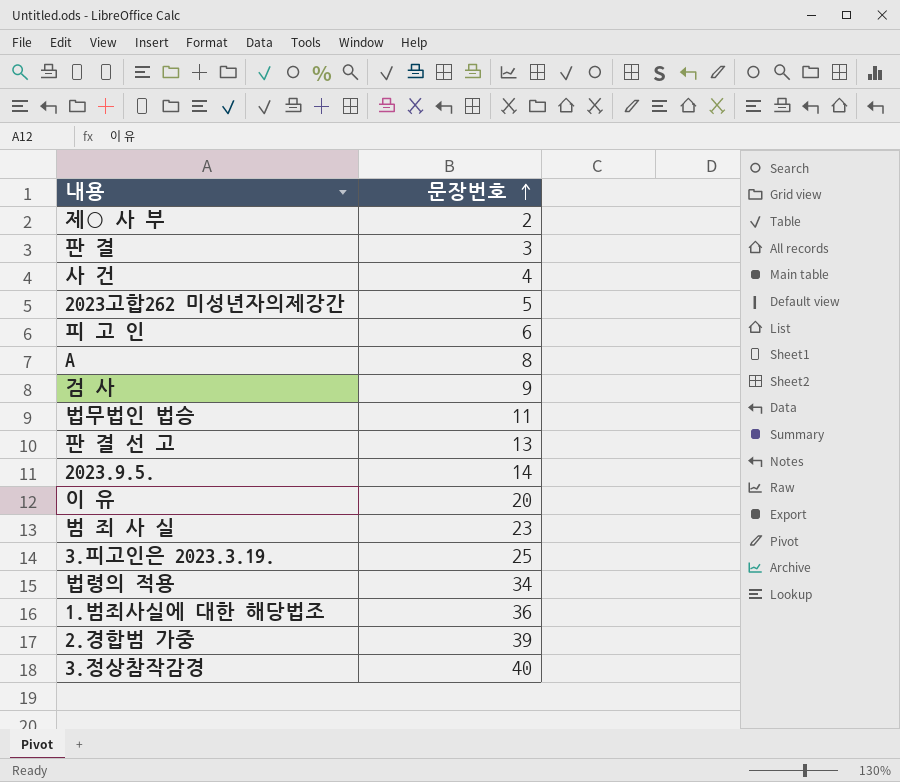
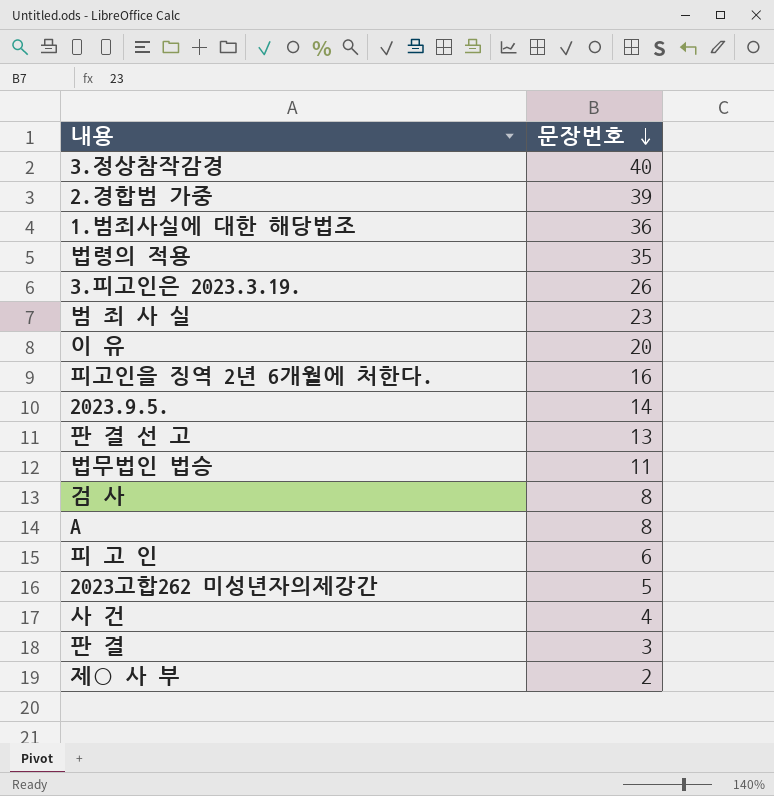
row order: 문장번호 ascending -> 문장번호 descending
법령의 적용 | 문장번호: 34 -> 35
3.피고인은 2023.3.19. | 문장번호: 25 -> 26
row 피고인을 징역 2년 6개월에 처한다.: none -> 16
검 사 | 문장번호: 9 -> 8

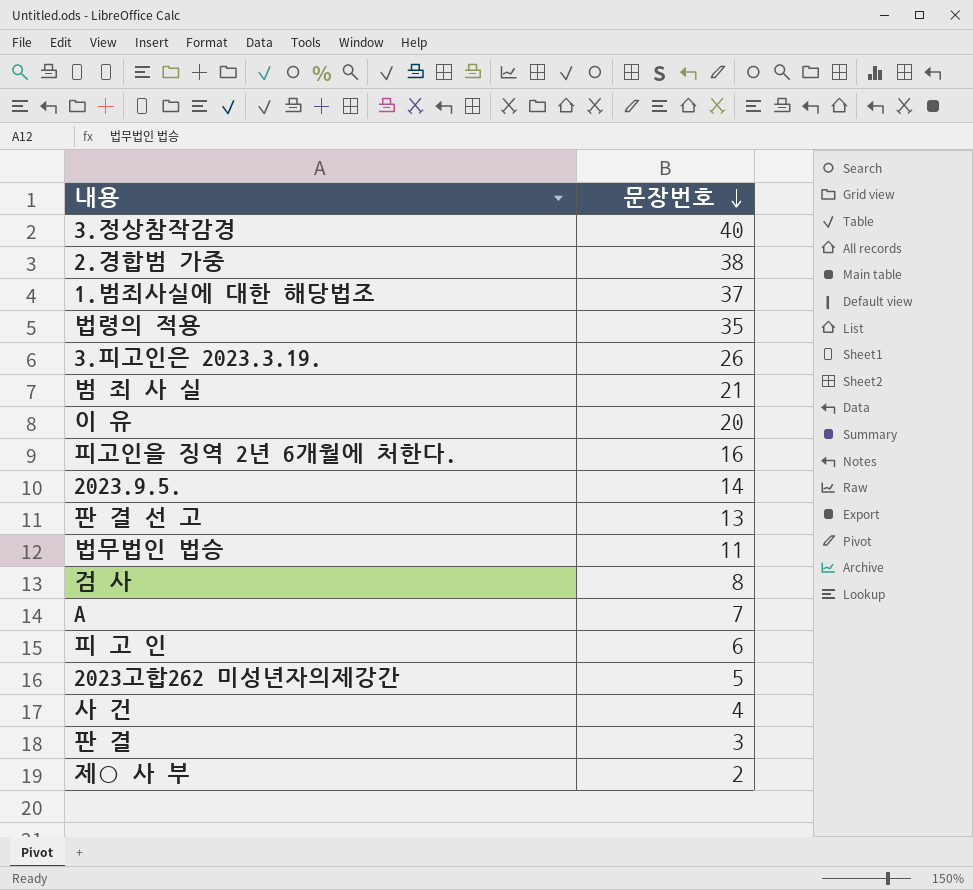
2.경합범 가중 | 문장번호: 39 -> 38
1.범죄사실에 대한 해당법조 | 문장번호: 36 -> 37
범 죄 사 실 | 문장번호: 23 -> 21
A | 문장번호: 8 -> 7

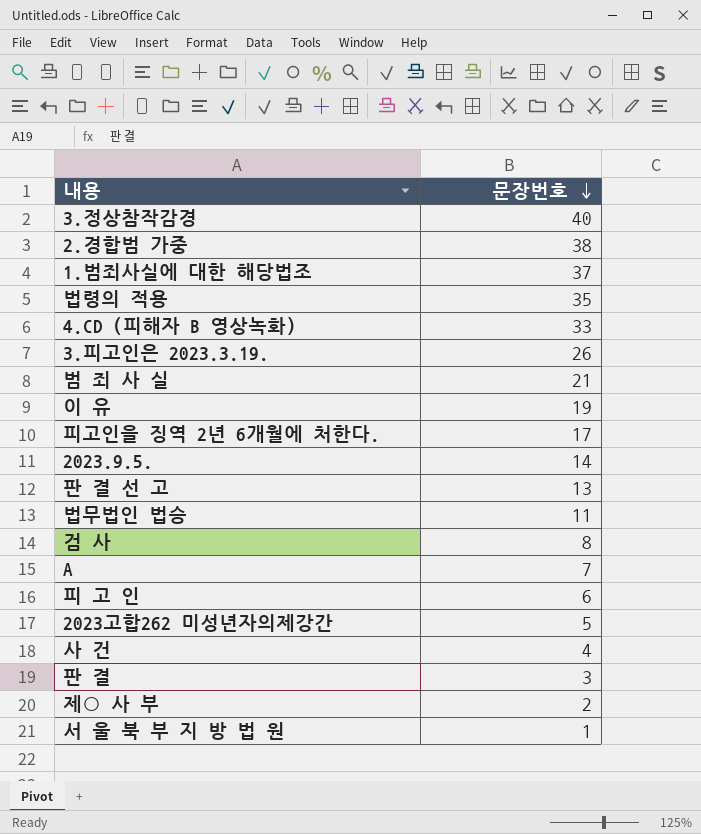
row 4.CD (피해자 B 영상녹화): none -> 33
이 유 | 문장번호: 20 -> 19
피고인을 징역 2년 6개월에 처한다. | 문장번호: 16 -> 17
row 서 울 북 부 지 방 법 원: none -> 1

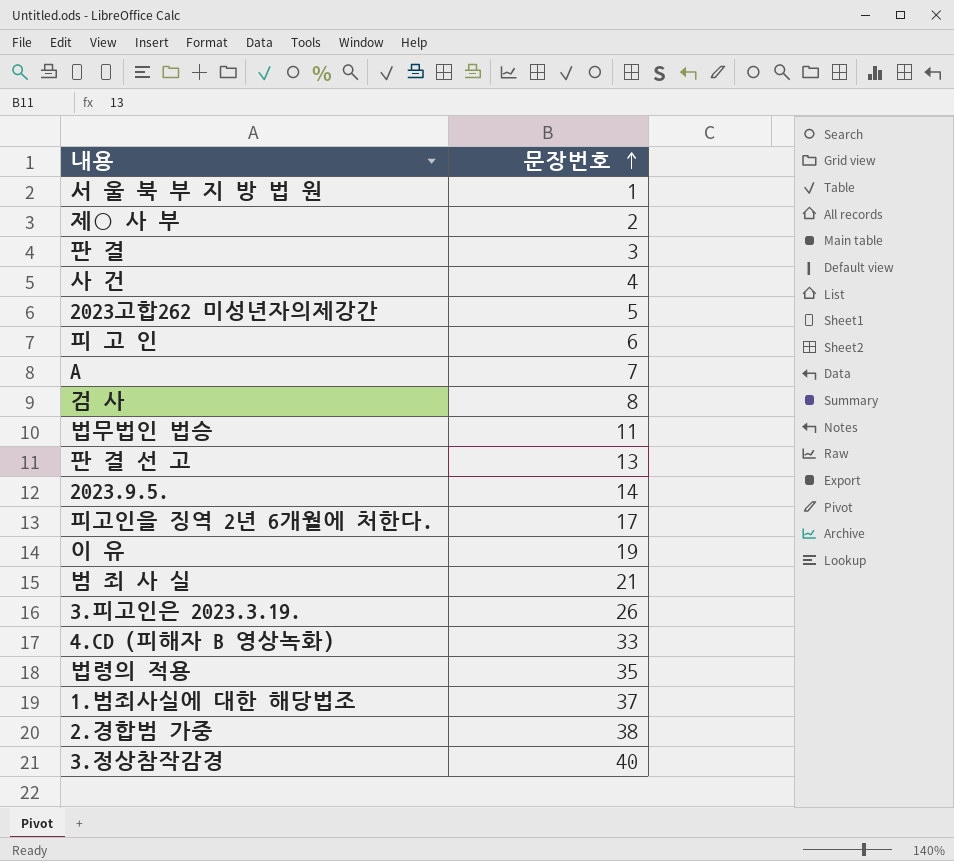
row order: 문장번호 descending -> 문장번호 ascending

